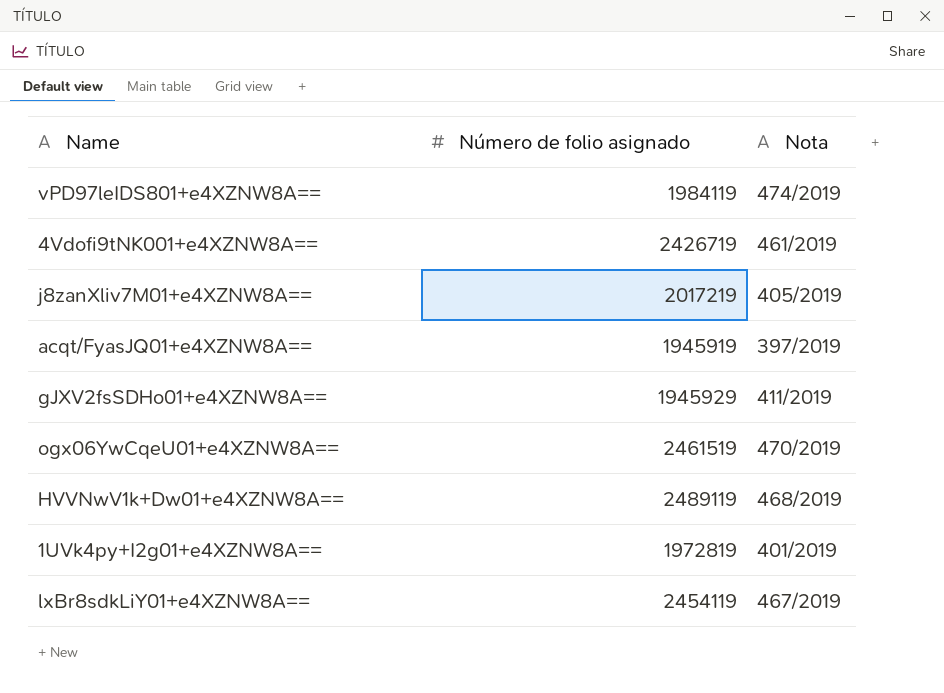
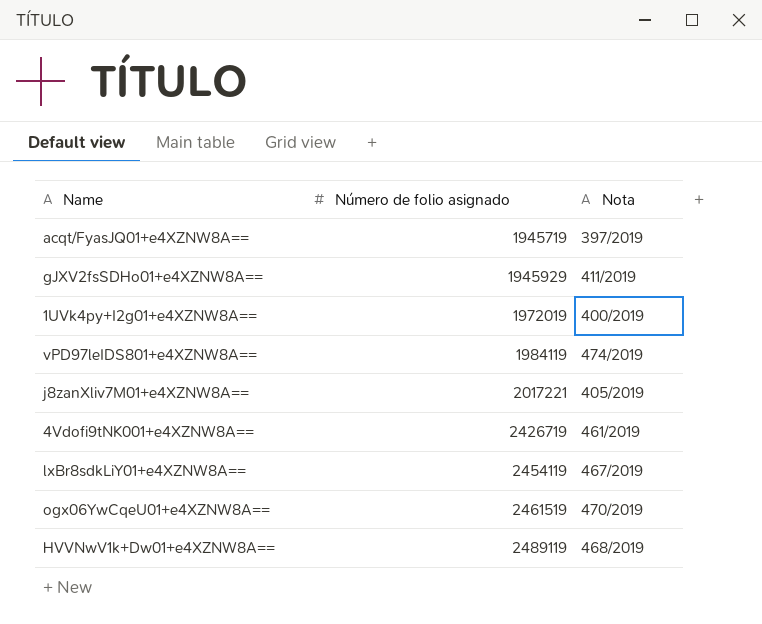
row order: none -> Número de folio asignado ascending
acqt/FyasJQ01+e4XZNW8A== | Número de folio asignado: 1945919 -> 1945719
1UVk4py+I2g01+e4XZNW8A== | Número de folio asignado: 1972819 -> 1972019
1UVk4py+I2g01+e4XZNW8A== | Nota: 401/2019 -> 400/2019
j8zanXliv7M01+e4XZNW8A== | Número de folio asignado: 2017219 -> 2017221

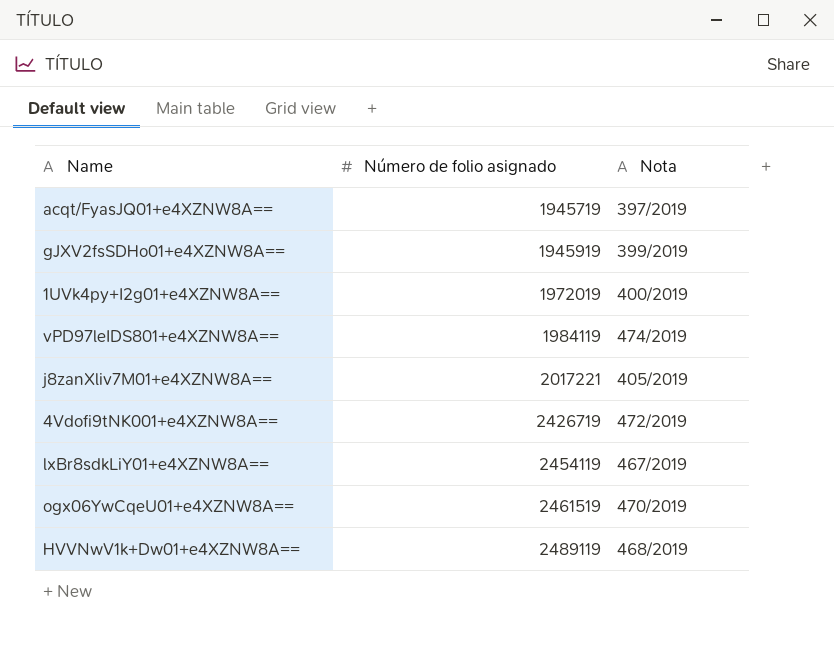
gJXV2fsSDHo01+e4XZNW8A== | Número de folio asignado: 1945929 -> 1945919
gJXV2fsSDHo01+e4XZNW8A== | Nota: 411/2019 -> 399/2019
4Vdofi9tNK001+e4XZNW8A== | Nota: 461/2019 -> 472/2019

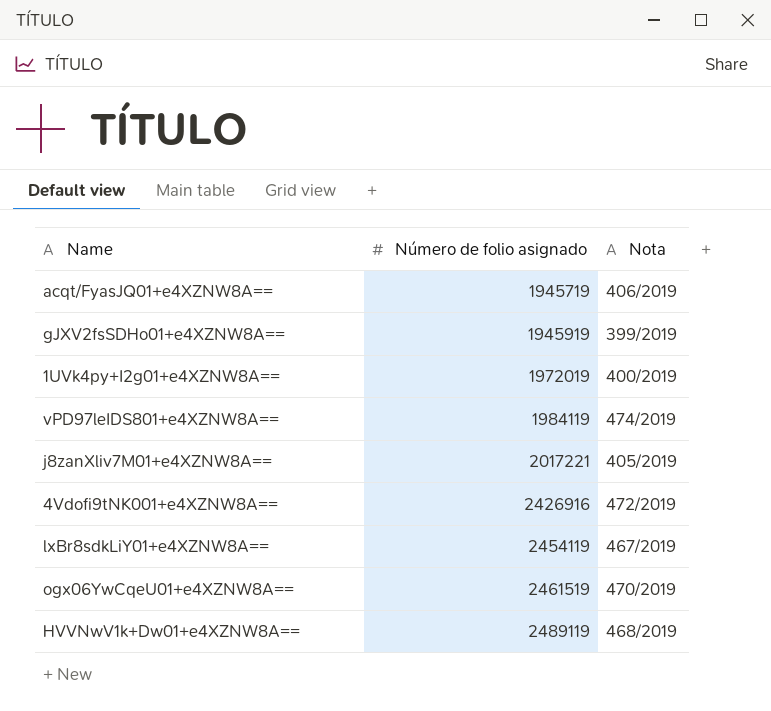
acqt/FyasJQ01+e4XZNW8A== | Nota: 397/2019 -> 406/2019
4Vdofi9tNK001+e4XZNW8A== | Número de folio asignado: 2426719 -> 2426916

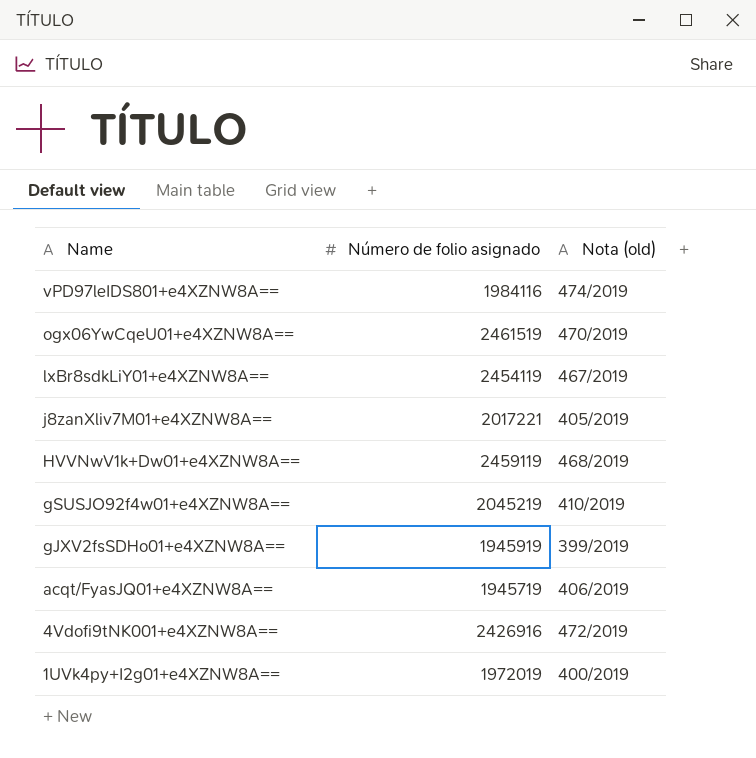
row order: Número de folio asignado ascending -> Name descending
column name: Nota -> Nota (old)
vPD97leIDS801+e4XZNW8A== | Número de folio asignado: 1984119 -> 1984116
HVVNwV1k+Dw01+e4XZNW8A== | Número de folio asignado: 2489119 -> 2459119
row gSUSJO92f4w01+e4XZNW8A==: none -> 2045219 | 410/2019

